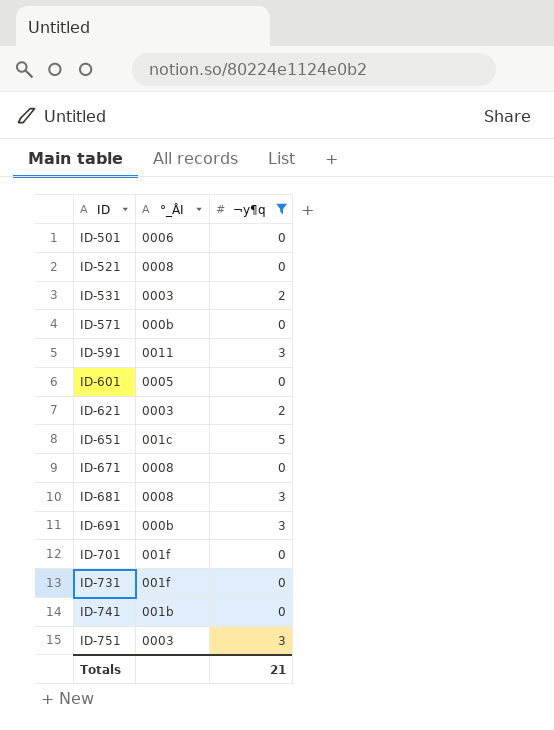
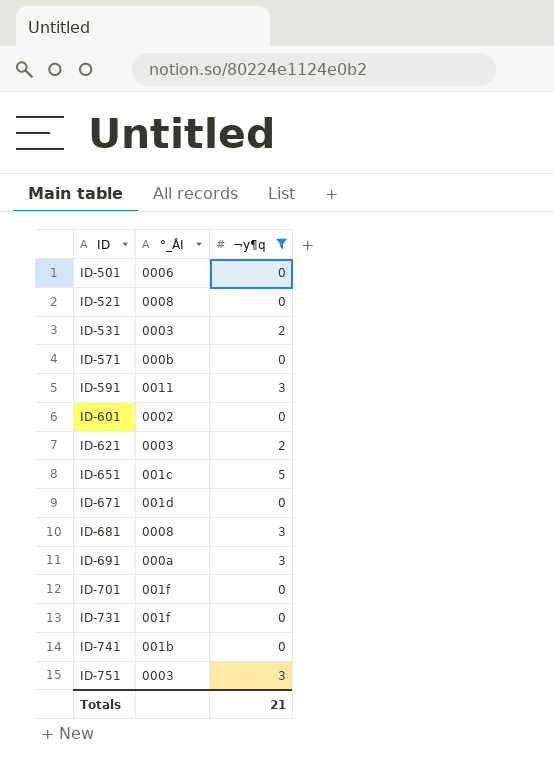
ID-601 | °_ÂI: 0005 -> 0002
ID-671 | °_ÂI: 0008 -> 001d
ID-691 | °_ÂI: 000b -> 000a

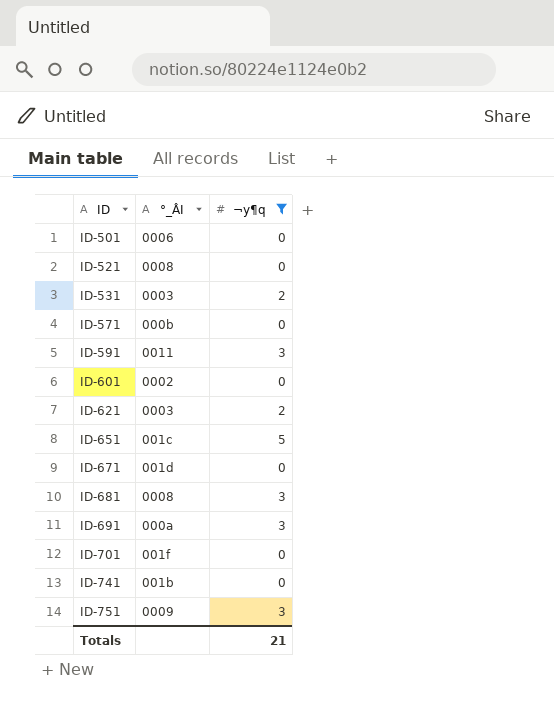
row ID-731: 001f | 0 -> none
ID-751 | °_ÂI: 0003 -> 0009

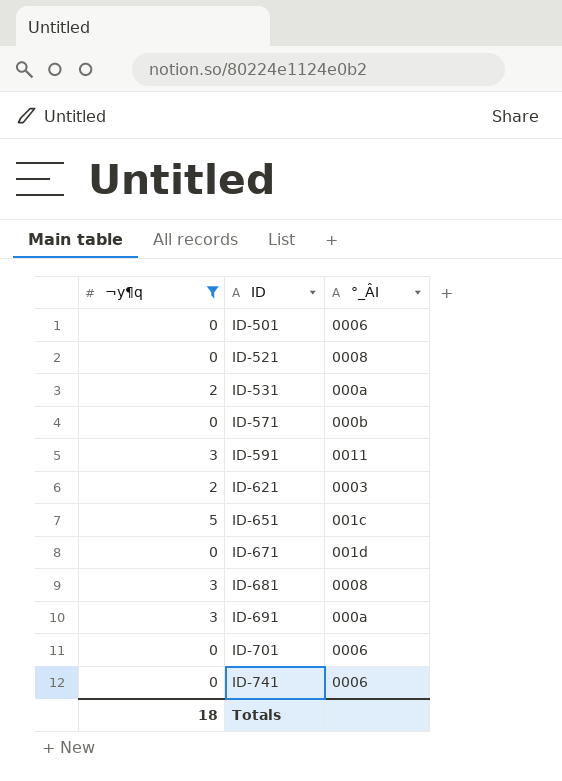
column ¬y¶q | position: 3 -> 1
row ID-601: 0002 | 0 -> none
row ID-751: 0009 | 3 -> none
ID-531 | °_ÂI: 0003 -> 000a
ID-701 | °_ÂI: 001f -> 0006
ID-741 | °_ÂI: 001b -> 0006
Totals | ¬y¶q: 21 -> 18

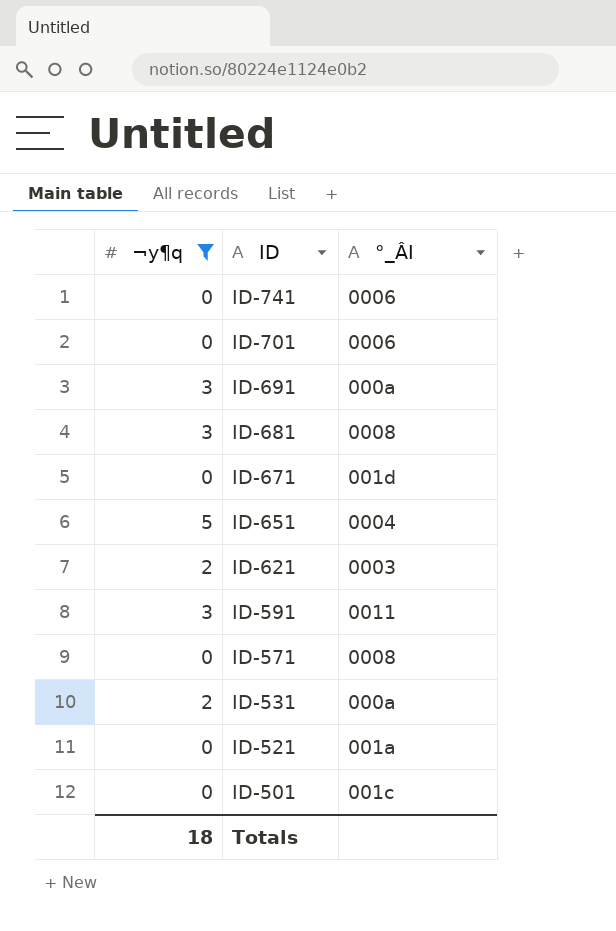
row order: ID ascending -> ID descending
ID-651 | °_ÂI: 001c -> 0004
ID-571 | °_ÂI: 000b -> 0008
ID-521 | °_ÂI: 0008 -> 001a
ID-501 | °_ÂI: 0006 -> 001c

